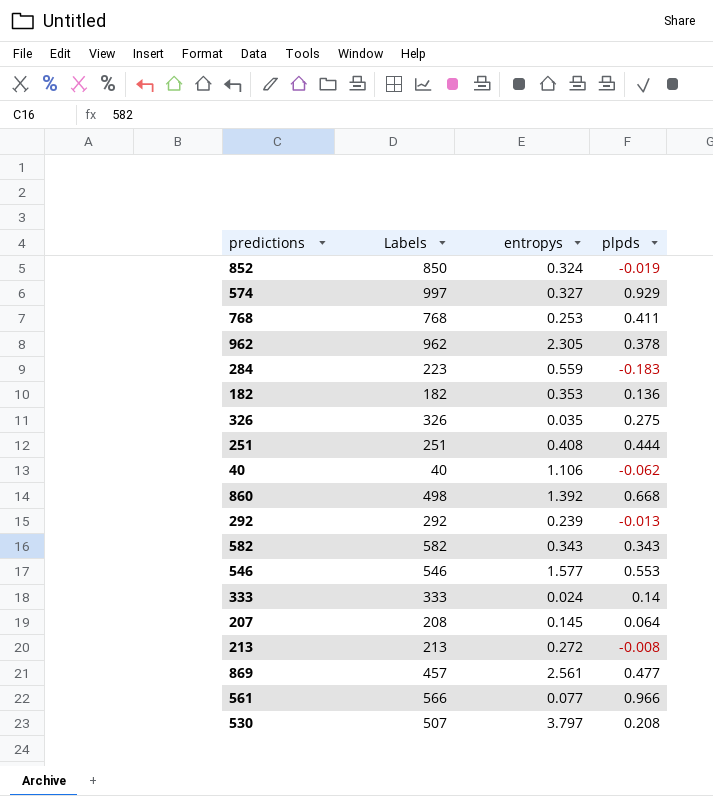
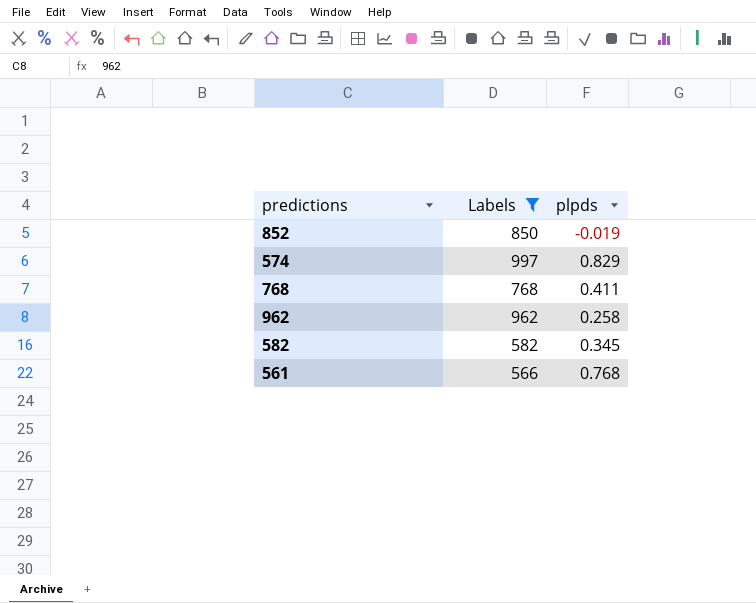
filter: none -> Labels >= 566
column entropys | position: 3 -> none
574 | plpds: 0.929 -> 0.829
962 | plpds: 0.378 -> 0.258
582 | plpds: 0.343 -> 0.345
561 | plpds: 0.966 -> 0.768

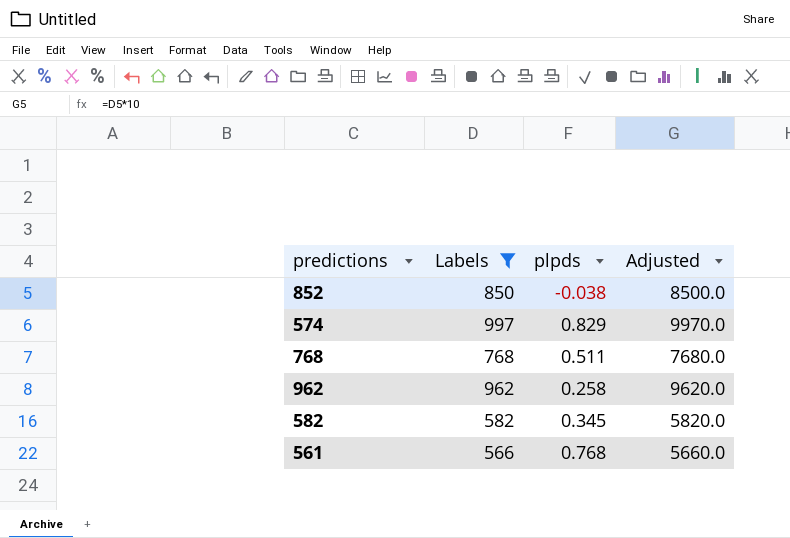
column Adjusted | formula: none -> [Labels] * 10
852 | plpds: -0.019 -> -0.038
768 | plpds: 0.411 -> 0.511

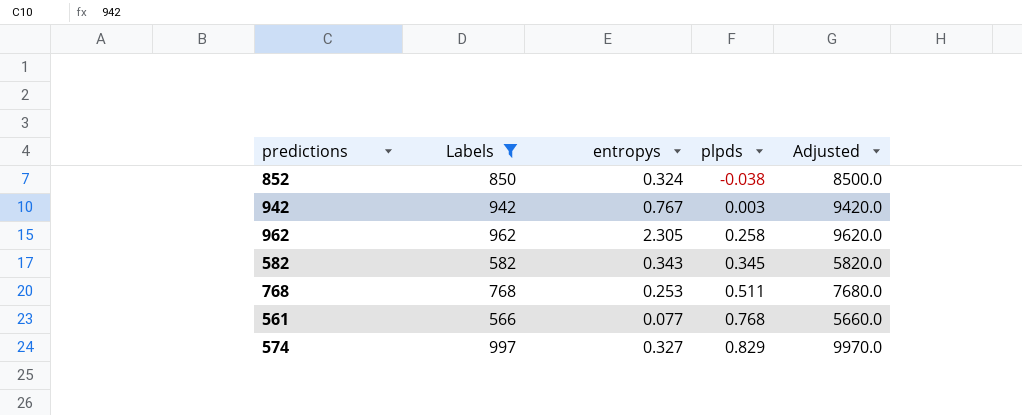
row order: none -> plpds ascending
column entropys | position: none -> 3
row 942: none -> 942 | 0.767 | 0.003 | 9420.0

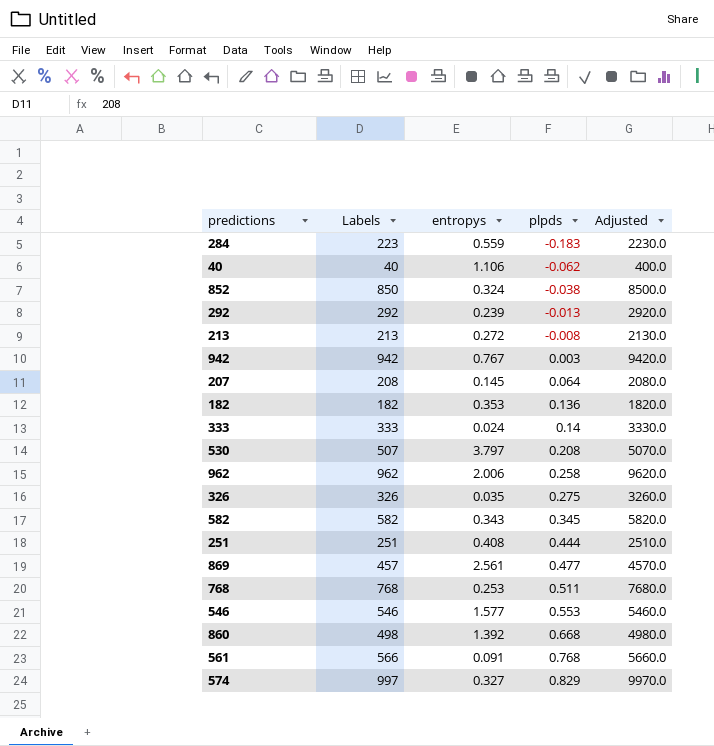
filter: Labels >= 566 -> none
962 | entropys: 2.305 -> 2.006
561 | entropys: 0.077 -> 0.091

